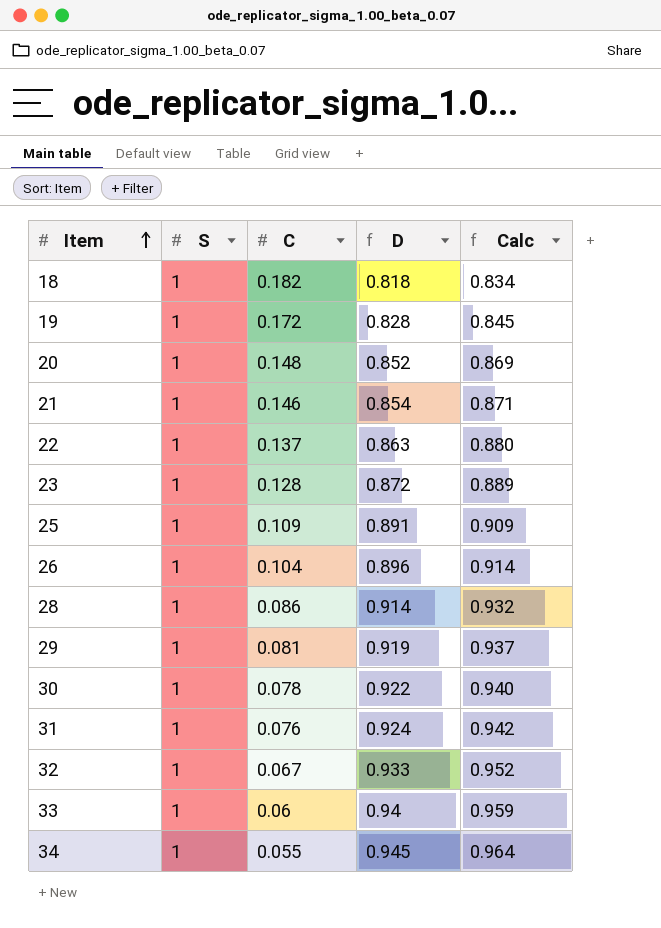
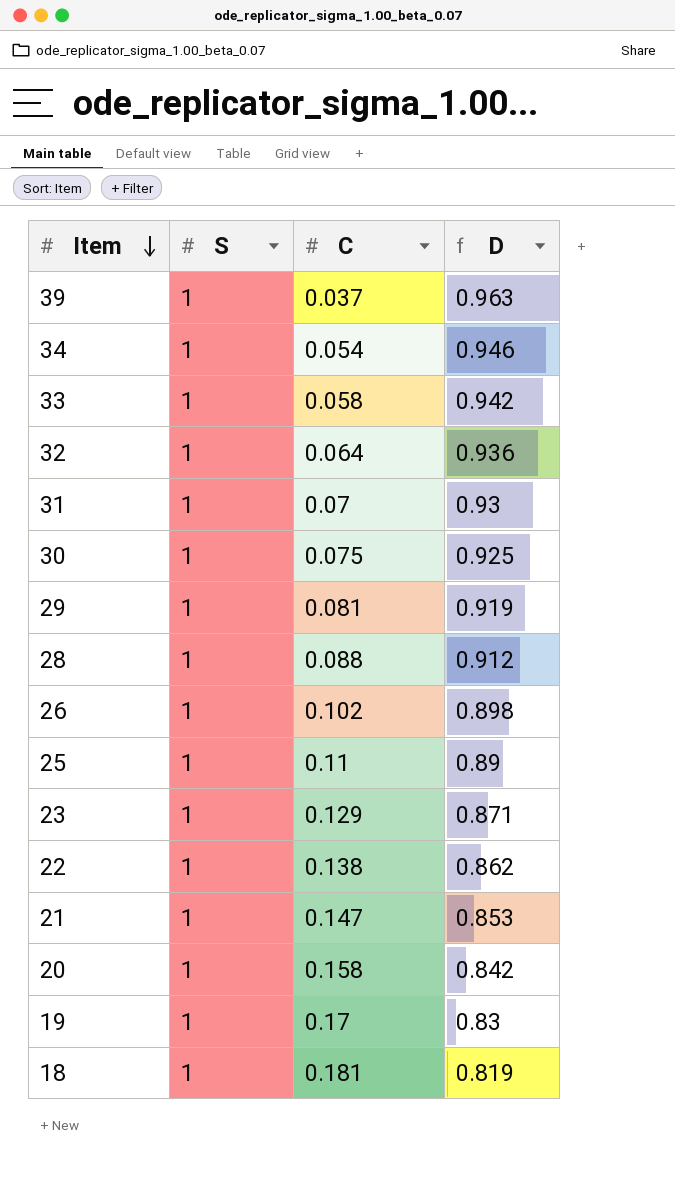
row order: Item ascending -> Item descending
column Calc | formula: [D] * 1.02 -> none
row 39: none -> 1 | 0.037 | 0.963
34 | C: 0.055 -> 0.054
34 | D: 0.945 -> 0.946
33 | C: 0.06 -> 0.058
33 | D: 0.94 -> 0.942
32 | C: 0.067 -> 0.064
32 | D: 0.933 -> 0.936
31 | C: 0.076 -> 0.07
31 | D: 0.924 -> 0.93
30 | C: 0.078 -> 0.075
30 | D: 0.922 -> 0.925
28 | C: 0.086 -> 0.088
28 | D: 0.914 -> 0.912
26 | C: 0.104 -> 0.102
26 | D: 0.896 -> 0.898
25 | C: 0.109 -> 0.11
25 | D: 0.891 -> 0.89
23 | C: 0.128 -> 0.129
23 | D: 0.872 -> 0.871
22 | C: 0.137 -> 0.138
22 | D: 0.863 -> 0.862
21 | C: 0.146 -> 0.147
21 | D: 0.854 -> 0.853
20 | C: 0.148 -> 0.158
20 | D: 0.852 -> 0.842
19 | C: 0.172 -> 0.17
19 | D: 0.828 -> 0.83
18 | C: 0.182 -> 0.181
18 | D: 0.818 -> 0.819

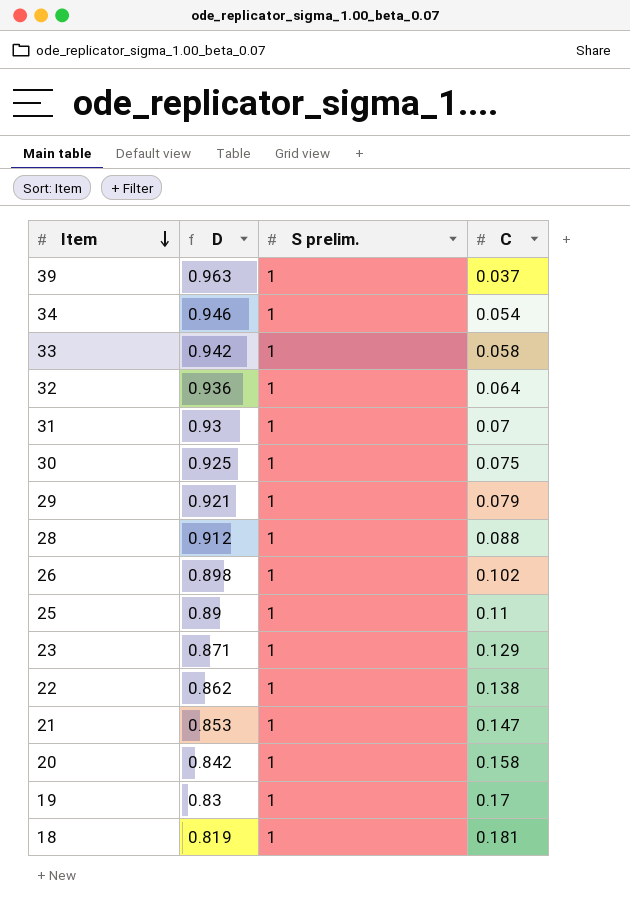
column D | position: 4 -> 2
column name: S -> S prelim.
29 | D: 0.919 -> 0.921
29 | C: 0.081 -> 0.079

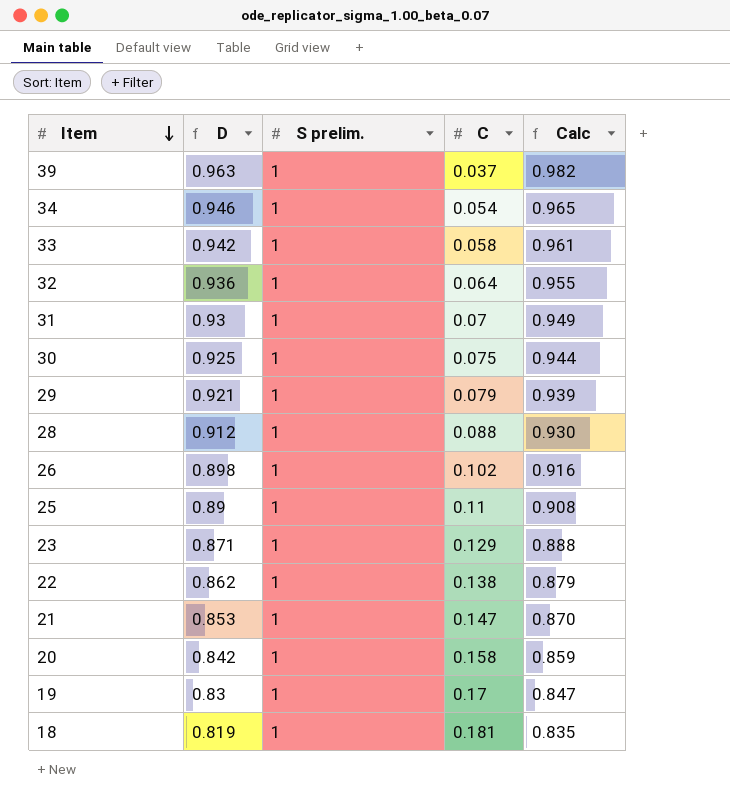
column Calc | formula: none -> [D] * 1.02

